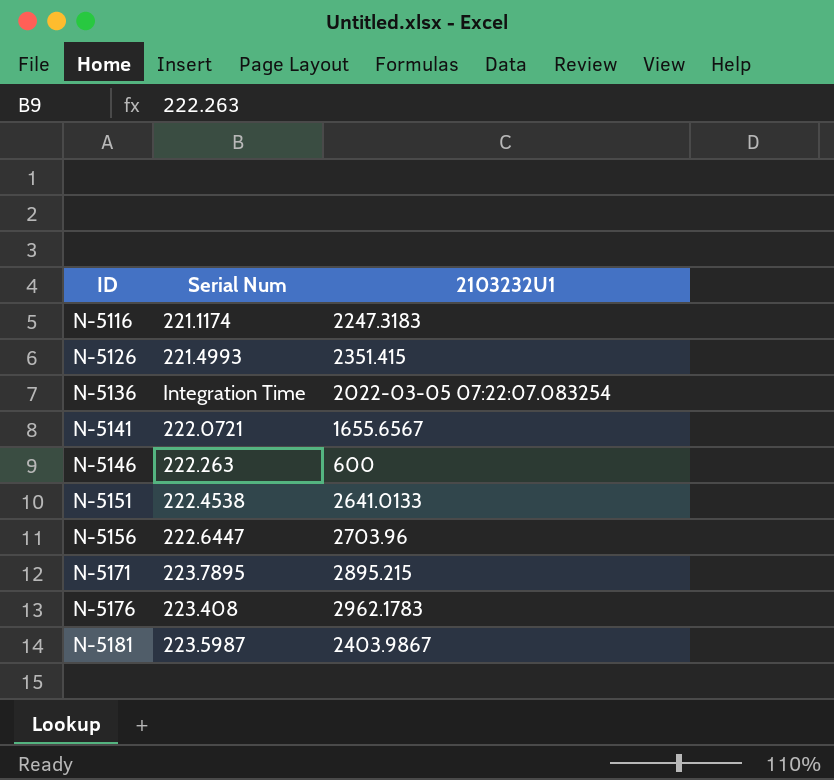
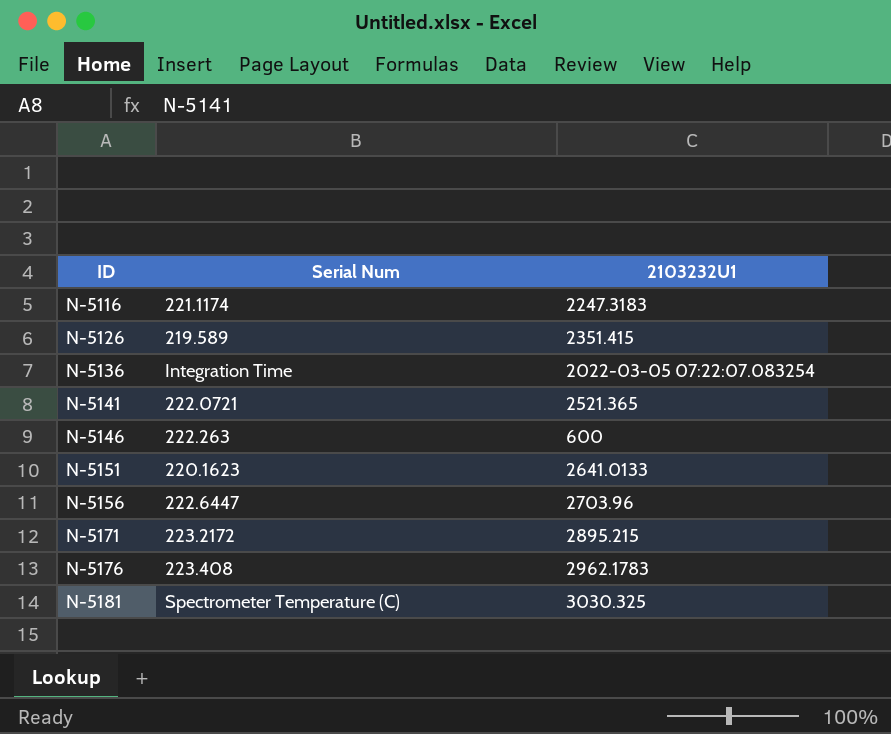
N-5126 | Serial Num: 221.4993 -> 219.589
N-5141 | 2103232U1: 1655.6567 -> 2521.365
N-5151 | Serial Num: 222.4538 -> 220.1623
N-5171 | Serial Num: 223.7895 -> 223.2172
N-5181 | Serial Num: 223.5987 -> Spectrometer Temperature (C)
N-5181 | 2103232U1: 2403.9867 -> 3030.325

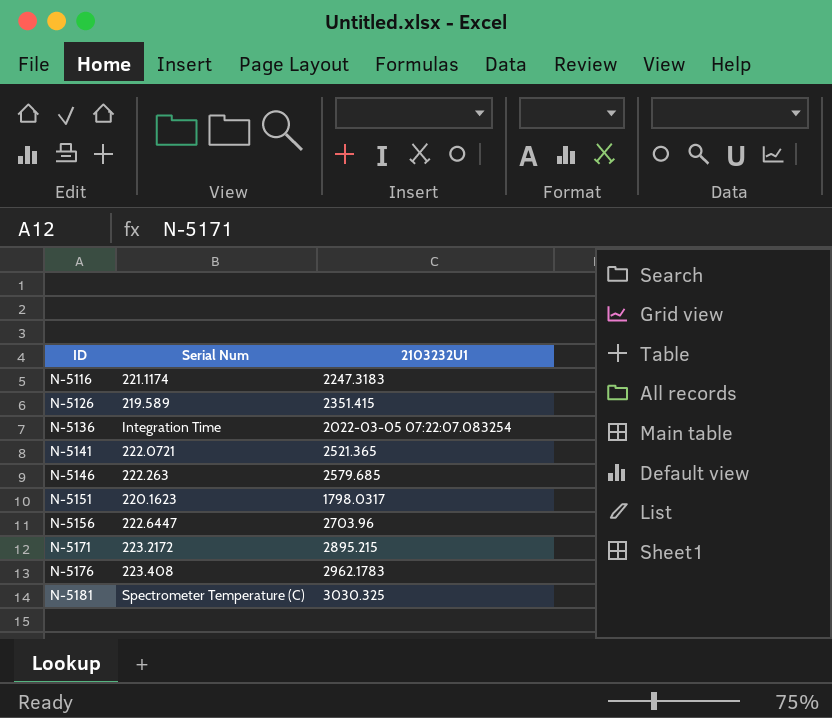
N-5146 | 2103232U1: 600 -> 2579.685
N-5151 | 2103232U1: 2641.0133 -> 1798.0317

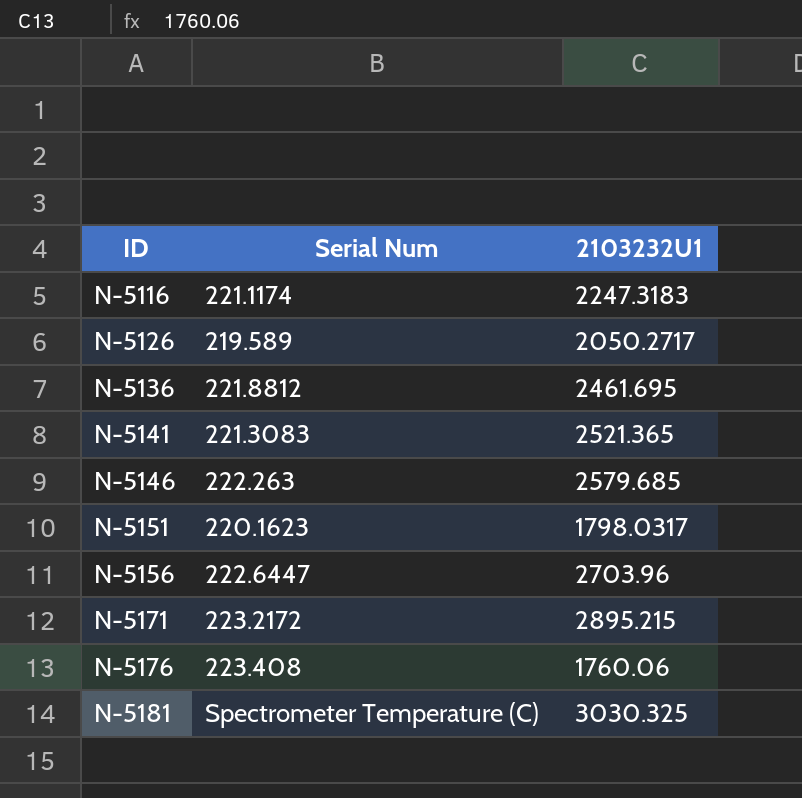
N-5126 | 2103232U1: 2351.415 -> 2050.2717
N-5136 | Serial Num: Integration Time -> 221.8812
N-5136 | 2103232U1: 2022-03-05 07:22:07.083254 -> 2461.695
N-5141 | Serial Num: 222.0721 -> 221.3083
N-5176 | 2103232U1: 2962.1783 -> 1760.06

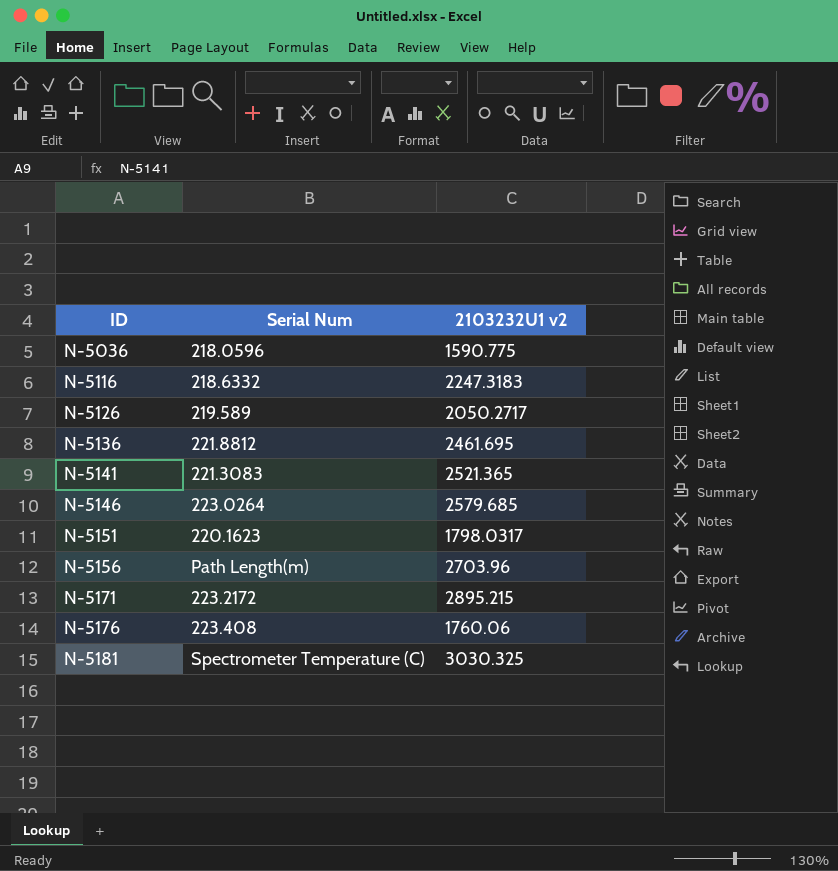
column name: 2103232U1 -> 2103232U1 v2
row N-5036: none -> 218.0596 | 1590.775
N-5116 | Serial Num: 221.1174 -> 218.6332
N-5146 | Serial Num: 222.263 -> 223.0264
N-5156 | Serial Num: 222.6447 -> Path Length(m)

